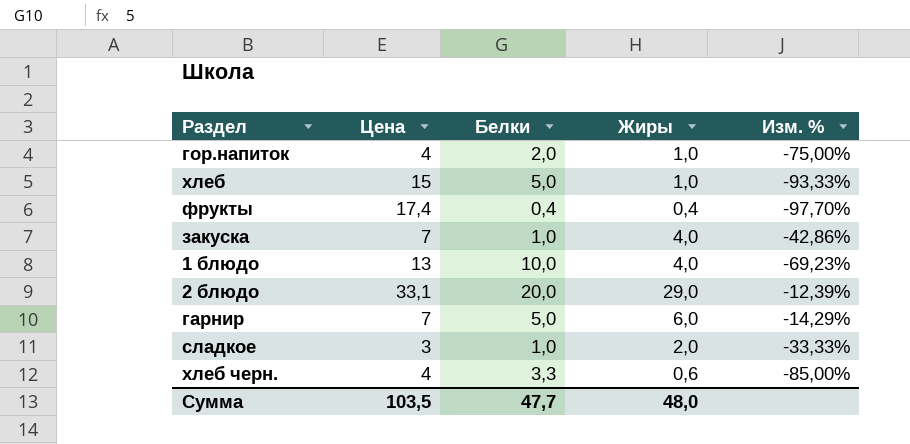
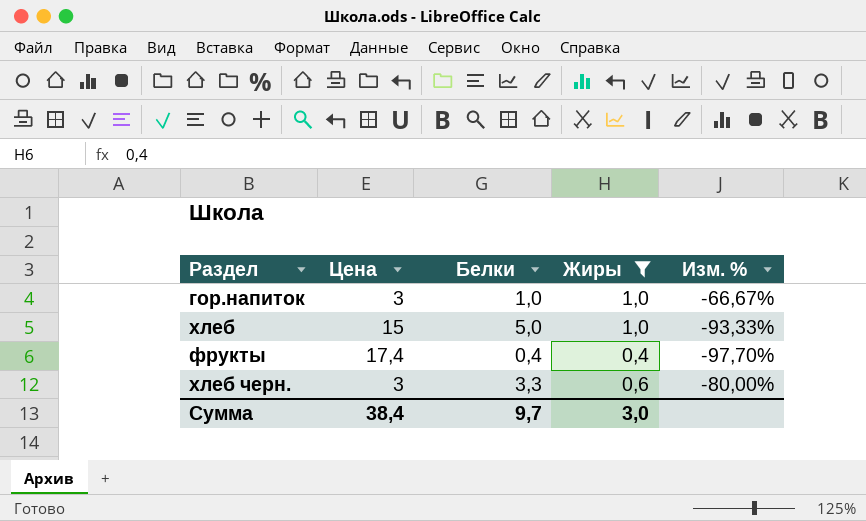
filter: none -> Жиры <= 1,0
гор.напиток | Цена: 4 -> 3
гор.напиток | Белки: 2,0 -> 1,0
гор.напиток | Изм. %: -75,00% -> -66,67%
хлеб черн. | Цена: 4 -> 3
хлеб черн. | Изм. %: -85,00% -> -80,00%
Сумма | Цена: 103,5 -> 38,4
Сумма | Белки: 47,7 -> 9,7
Сумма | Жиры: 48,0 -> 3,0

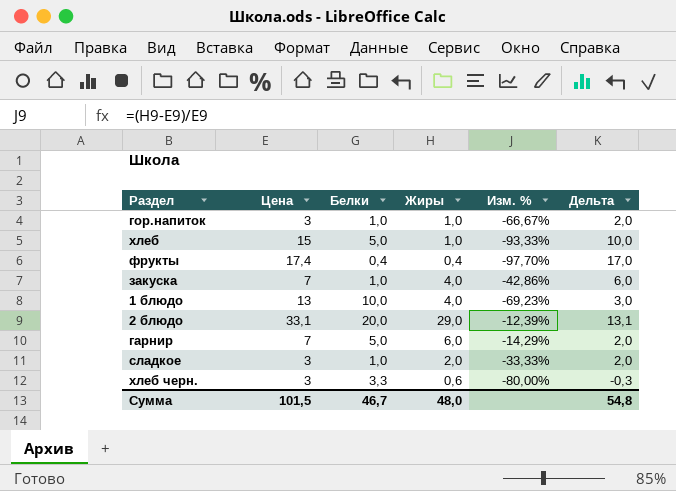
filter: Жиры <= 1,0 -> none
column Дельта | formula: none -> [Цена] - [Белки]
Сумма | Цена: 38,4 -> 101,5
Сумма | Белки: 9,7 -> 46,7
Сумма | Жиры: 3,0 -> 48,0

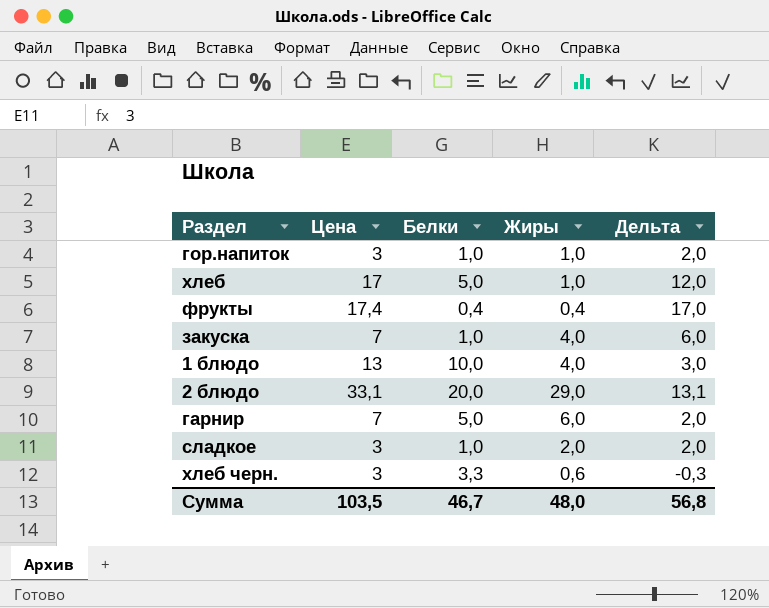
column Изм. % | formula: ([Жиры] - [Цена]) / [Цена] -> none
хлеб | Цена: 15 -> 17
хлеб | Дельта: 10,0 -> 12,0
Сумма | Цена: 101,5 -> 103,5
Сумма | Дельта: 54,8 -> 56,8

